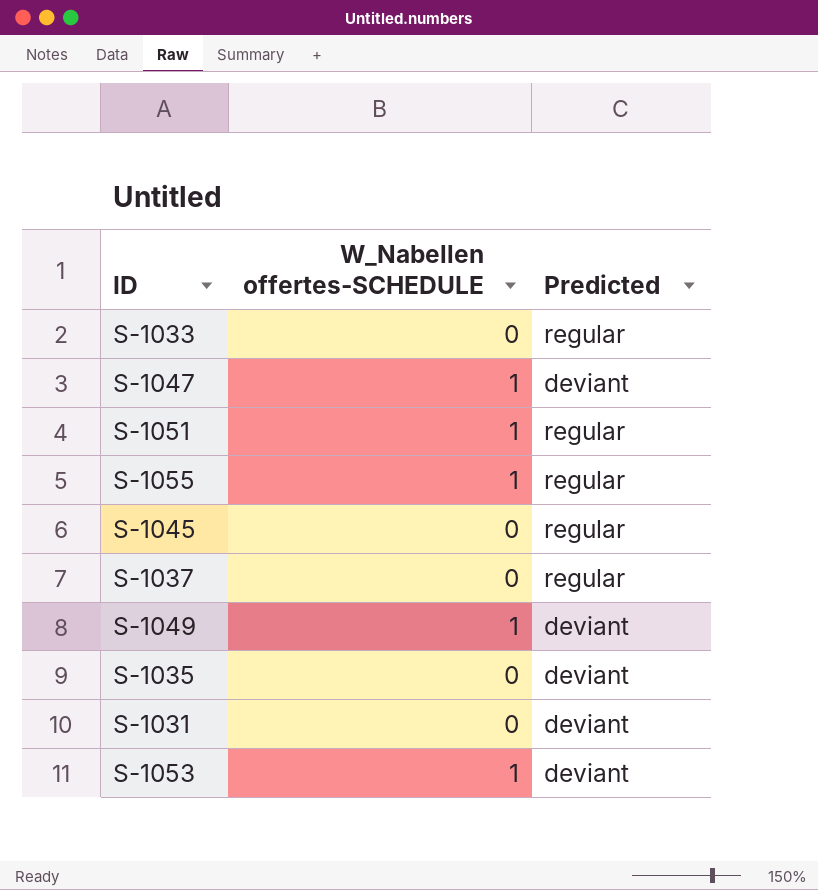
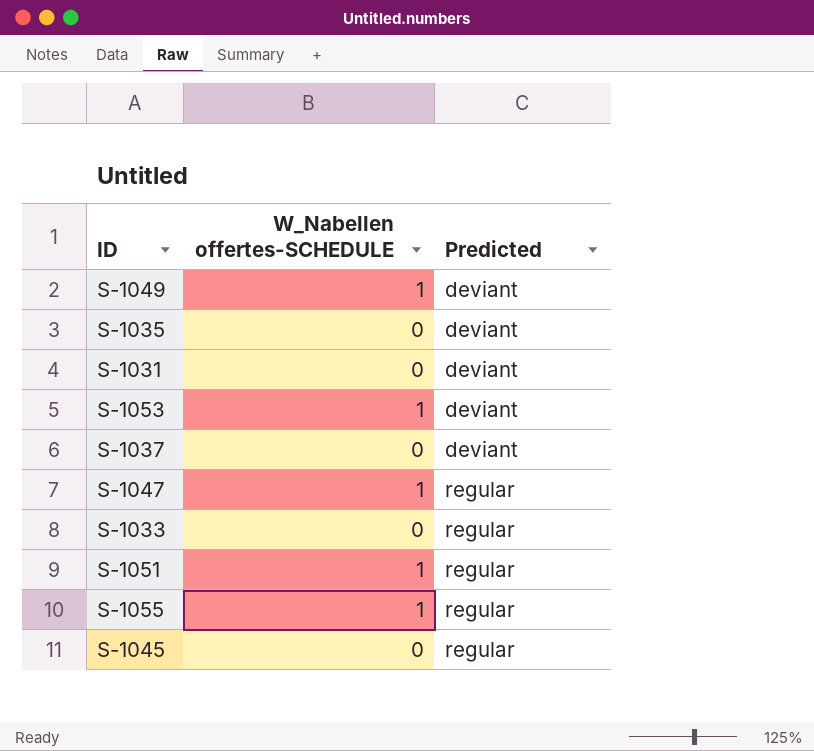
row order: none -> Predicted ascending
S-1037 | Predicted: regular -> deviant
S-1047 | Predicted: deviant -> regular

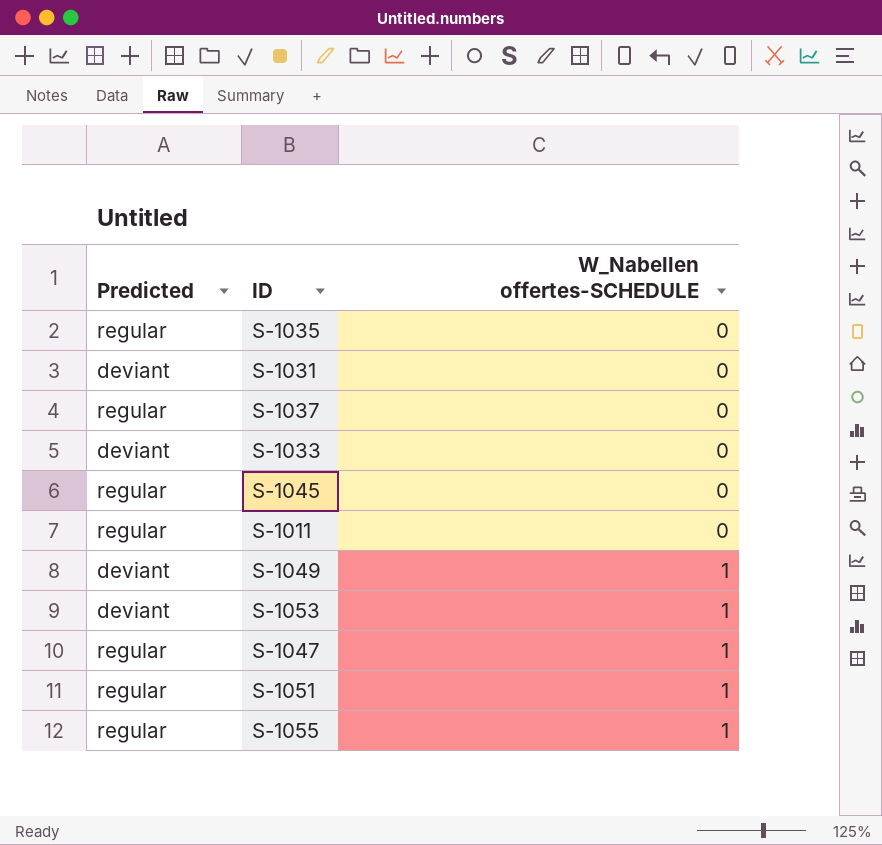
row order: Predicted ascending -> W_Nabellen offertes-SCHEDULE ascending
column Predicted | position: 3 -> 1
S-1035 | Predicted: deviant -> regular
S-1037 | Predicted: deviant -> regular
S-1033 | Predicted: regular -> deviant
row S-1011: none -> regular | 0

